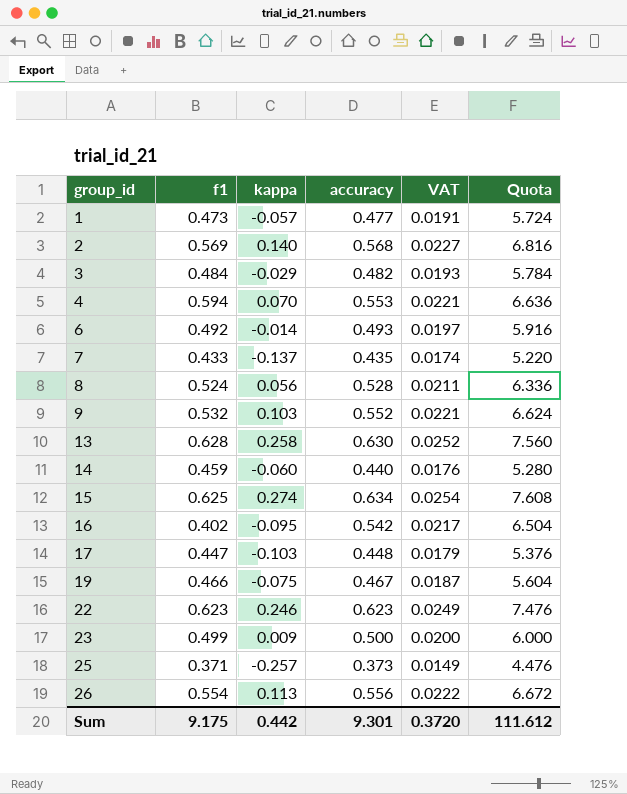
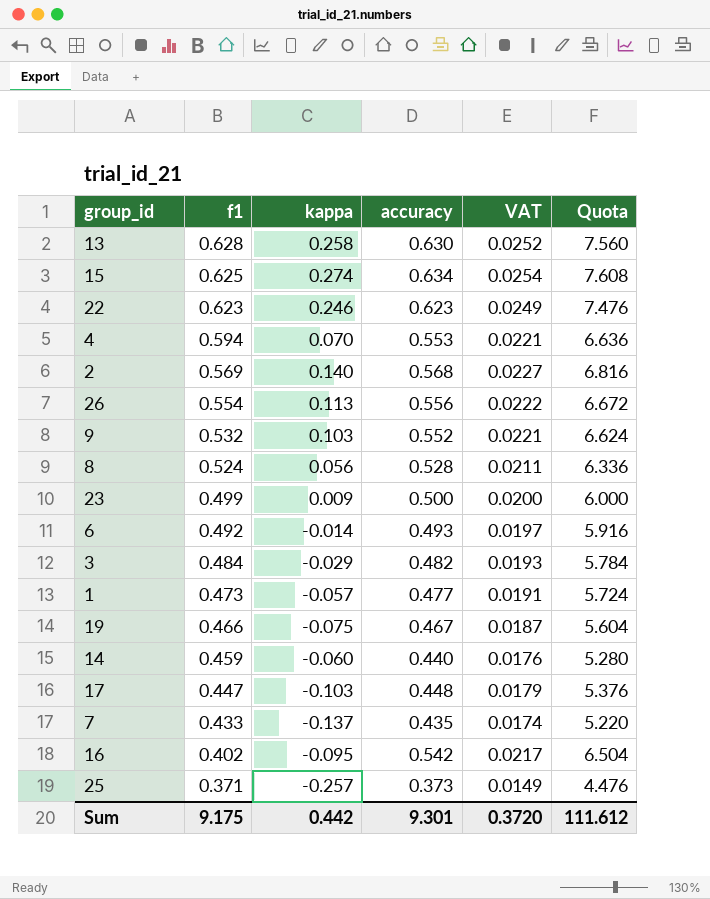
row order: group_id ascending -> f1 descending

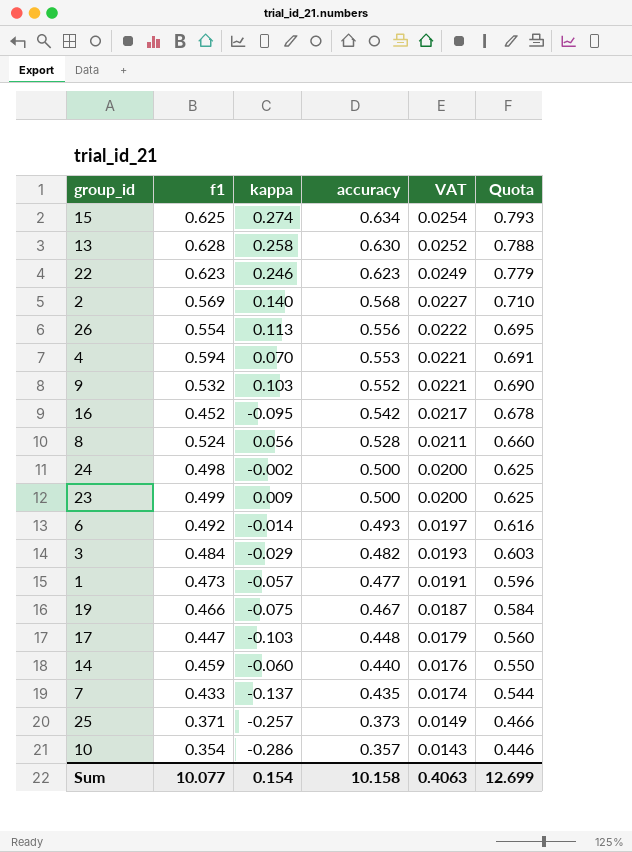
row order: f1 descending -> accuracy descending
column Quota | formula: [accuracy] * 12 -> [accuracy] * 1.25
16 | f1: 0.402 -> 0.452
row 24: none -> 0.498 | -0.002 | 0.500 | 0.0200 | 0.625
row 10: none -> 0.354 | -0.286 | 0.357 | 0.0143 | 0.446
Sum | f1: 9.175 -> 10.077
Sum | kappa: 0.442 -> 0.154
Sum | accuracy: 9.301 -> 10.158
Sum | VAT: 0.3720 -> 0.4063
Sum | Quota: 111.612 -> 12.699

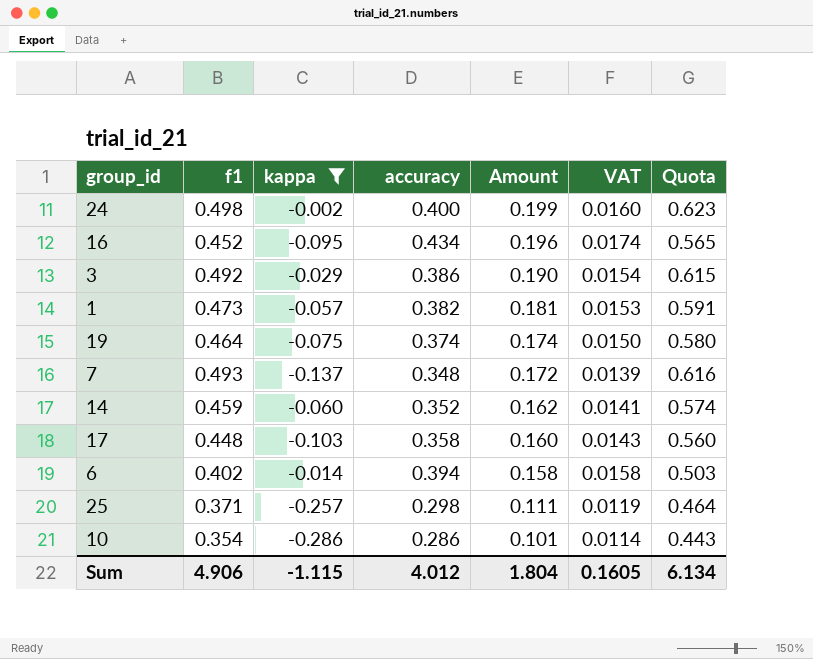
filter: none -> kappa <= -0.002
row order: accuracy descending -> Amount descending
column Amount | formula: none -> [f1] * [accuracy]
column Quota | formula: [accuracy] * 1.25 -> [f1] * 1.25
24 | accuracy: 0.500 -> 0.400
24 | VAT: 0.0200 -> 0.0160
16 | accuracy: 0.542 -> 0.434
16 | VAT: 0.0217 -> 0.0174
3 | f1: 0.484 -> 0.492
3 | accuracy: 0.482 -> 0.386
3 | VAT: 0.0193 -> 0.0154
1 | accuracy: 0.477 -> 0.382
1 | VAT: 0.0191 -> 0.0153
19 | f1: 0.466 -> 0.464
19 | accuracy: 0.467 -> 0.374
19 | VAT: 0.0187 -> 0.0150
7 | f1: 0.433 -> 0.493
7 | accuracy: 0.435 -> 0.348
7 | VAT: 0.0174 -> 0.0139
14 | accuracy: 0.440 -> 0.352
14 | VAT: 0.0176 -> 0.0141
17 | f1: 0.447 -> 0.448
17 | accuracy: 0.448 -> 0.358
17 | VAT: 0.0179 -> 0.0143
6 | f1: 0.492 -> 0.402
6 | accuracy: 0.493 -> 0.394
6 | VAT: 0.0197 -> 0.0158
25 | accuracy: 0.373 -> 0.298
25 | VAT: 0.0149 -> 0.0119
10 | accuracy: 0.357 -> 0.286
10 | VAT: 0.0143 -> 0.0114
Sum | f1: 10.077 -> 4.906
Sum | kappa: 0.154 -> -1.115
Sum | accuracy: 10.158 -> 4.012
Sum | VAT: 0.4063 -> 0.1605
Sum | Quota: 12.699 -> 6.134

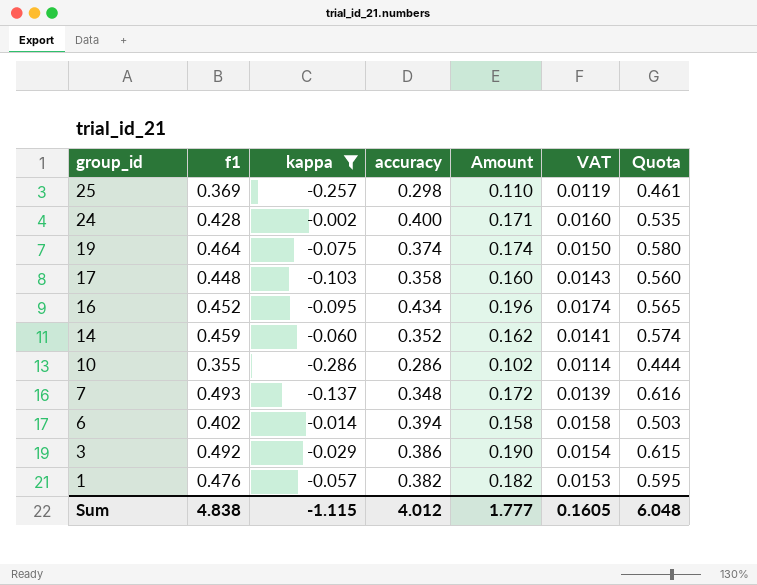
row order: Amount descending -> group_id descending
25 | f1: 0.371 -> 0.369
25 | Amount: 0.111 -> 0.110
25 | Quota: 0.464 -> 0.461
24 | f1: 0.498 -> 0.428
24 | Amount: 0.199 -> 0.171
24 | Quota: 0.623 -> 0.535
10 | f1: 0.354 -> 0.355
10 | Amount: 0.101 -> 0.102
10 | Quota: 0.443 -> 0.444
1 | f1: 0.473 -> 0.476
1 | Amount: 0.181 -> 0.182
1 | Quota: 0.591 -> 0.595
Sum | f1: 4.906 -> 4.838
Sum | Amount: 1.804 -> 1.777
Sum | Quota: 6.134 -> 6.048

